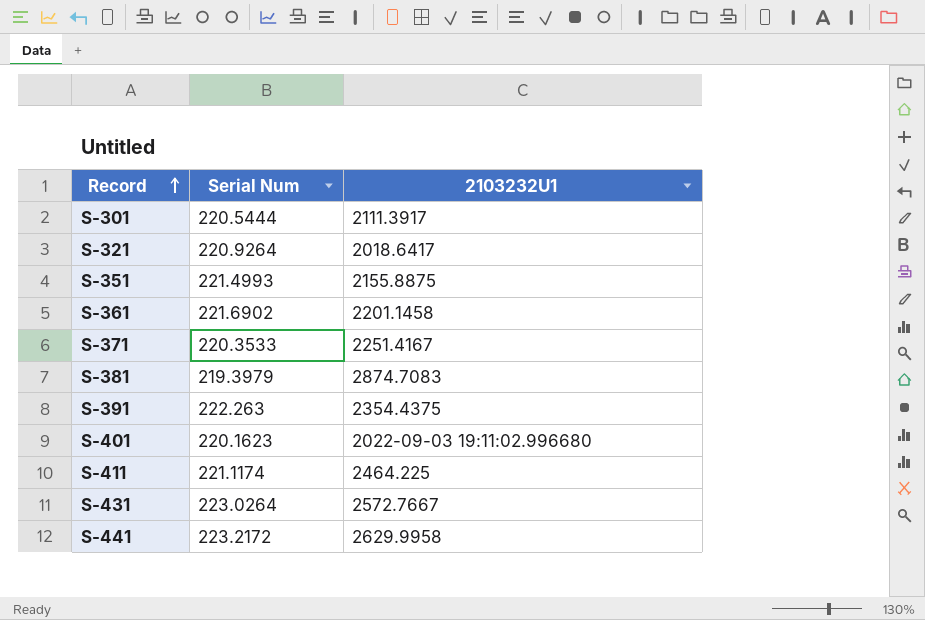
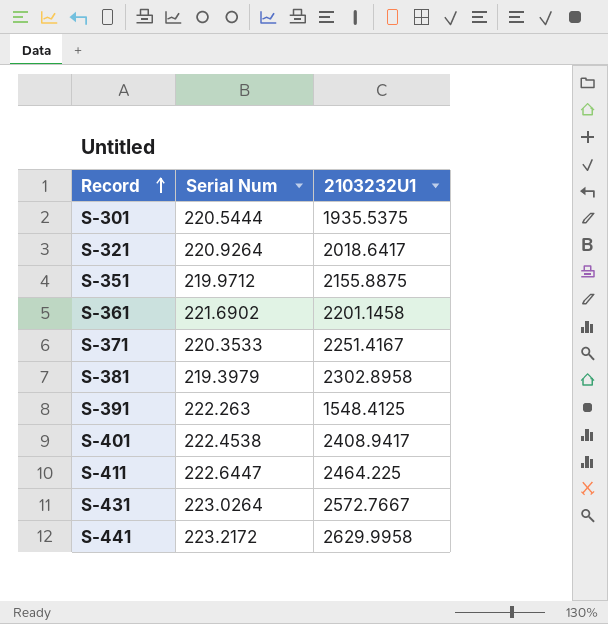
S-301 | 2103232U1: 2111.3917 -> 1935.5375
S-351 | Serial Num: 221.4993 -> 219.9712
S-381 | 2103232U1: 2874.7083 -> 2302.8958
S-391 | 2103232U1: 2354.4375 -> 1548.4125
S-401 | Serial Num: 220.1623 -> 222.4538
S-401 | 2103232U1: 2022-09-03 19:11:02.996680 -> 2408.9417
S-411 | Serial Num: 221.1174 -> 222.6447

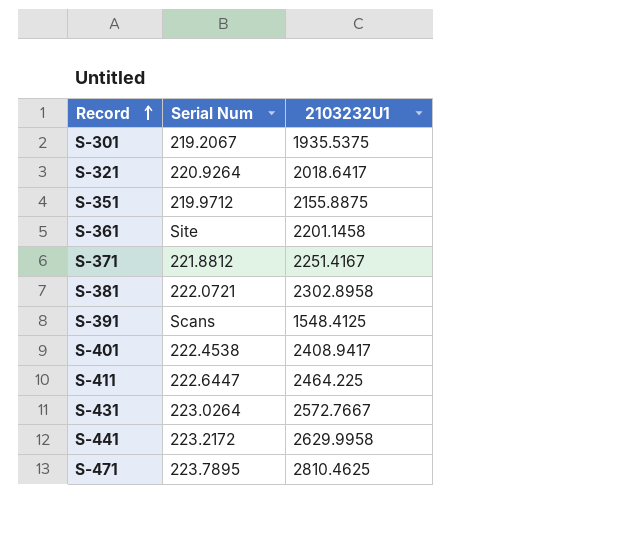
S-301 | Serial Num: 220.5444 -> 219.2067
S-361 | Serial Num: 221.6902 -> Site
S-371 | Serial Num: 220.3533 -> 221.8812
S-381 | Serial Num: 219.3979 -> 222.0721
S-391 | Serial Num: 222.263 -> Scans
row S-471: none -> 223.7895 | 2810.4625

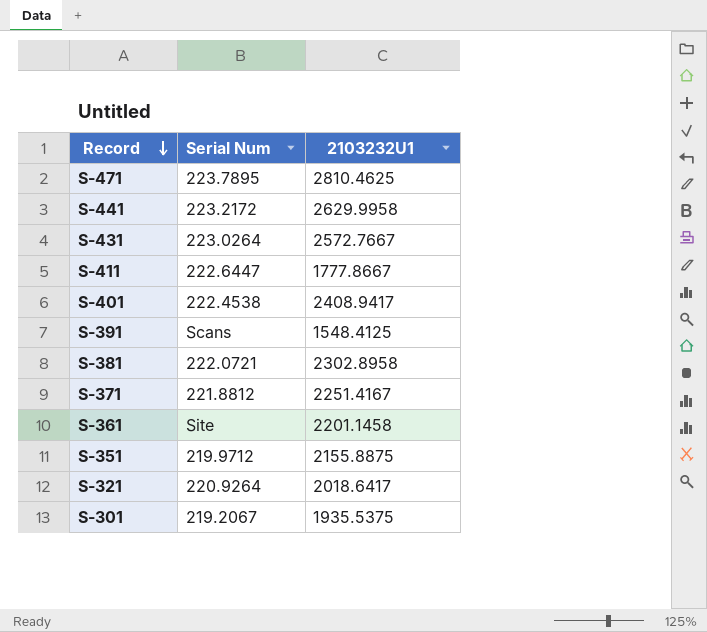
row order: Record ascending -> Record descending
S-411 | 2103232U1: 2464.225 -> 1777.8667

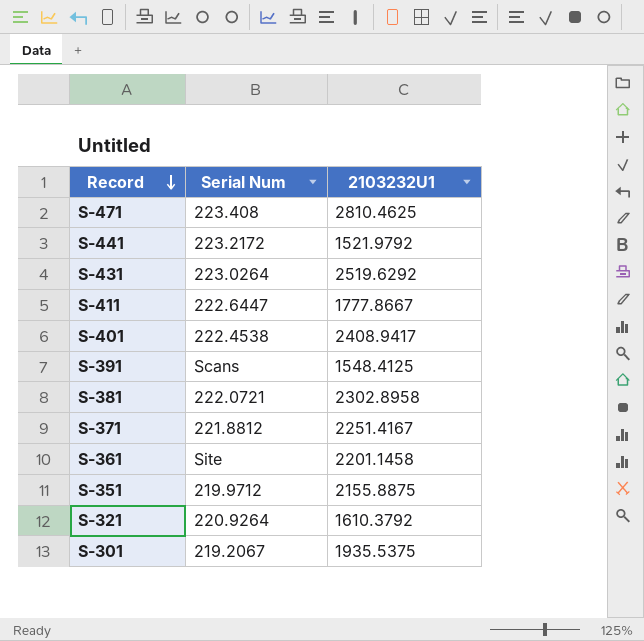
S-471 | Serial Num: 223.7895 -> 223.408
S-441 | 2103232U1: 2629.9958 -> 1521.9792
S-431 | 2103232U1: 2572.7667 -> 2519.6292
S-321 | 2103232U1: 2018.6417 -> 1610.3792

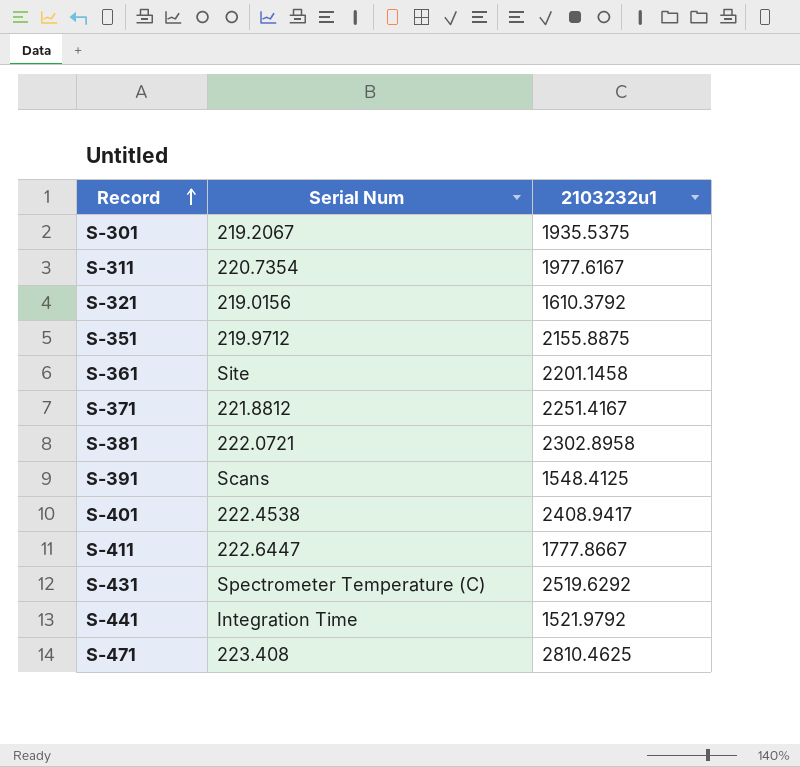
row order: Record descending -> Record ascending
column name: 2103232U1 -> 2103232u1
row S-311: none -> 220.7354 | 1977.6167
S-321 | Serial Num: 220.9264 -> 219.0156
S-431 | Serial Num: 223.0264 -> Spectrometer Temperature (C)
S-441 | Serial Num: 223.2172 -> Integration Time

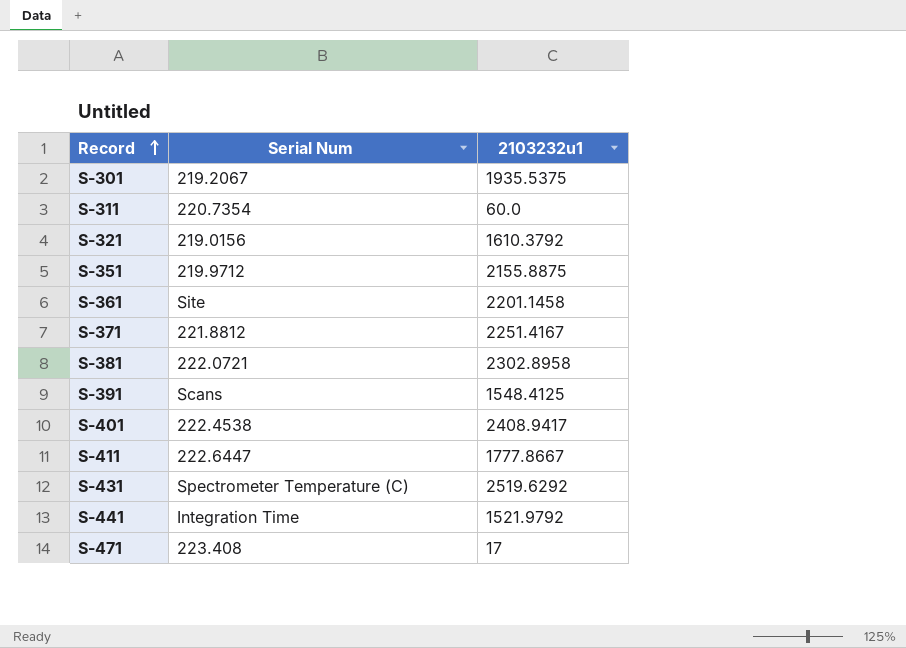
S-311 | 2103232u1: 1977.6167 -> 60.0
S-471 | 2103232u1: 2810.4625 -> 17

